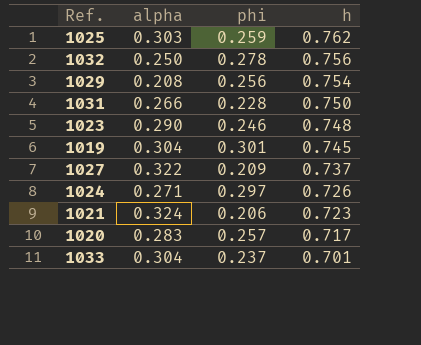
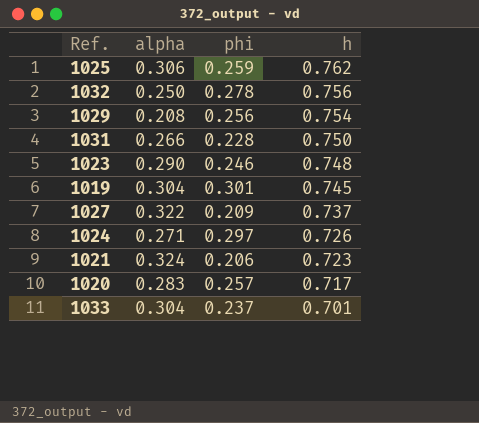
1025 | alpha: 0.303 -> 0.306

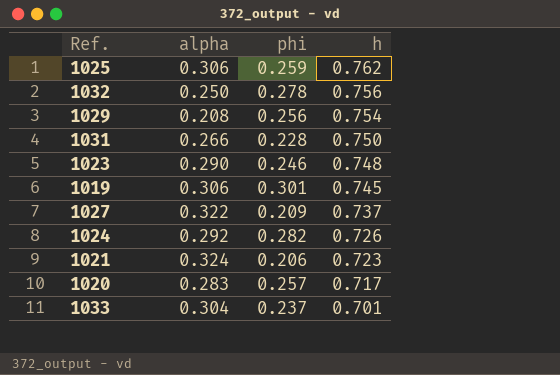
1019 | alpha: 0.304 -> 0.306
1024 | alpha: 0.271 -> 0.292
1024 | phi: 0.297 -> 0.282

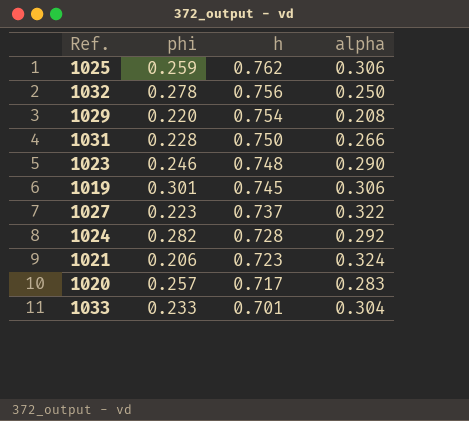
column alpha | position: 2 -> 4
1029 | phi: 0.256 -> 0.220
1027 | phi: 0.209 -> 0.223
1024 | h: 0.726 -> 0.728
1033 | phi: 0.237 -> 0.233

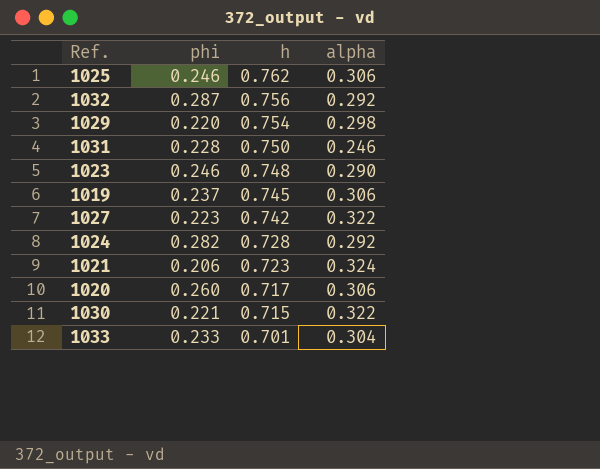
1025 | phi: 0.259 -> 0.246
1032 | phi: 0.278 -> 0.287
1032 | alpha: 0.250 -> 0.292
1029 | alpha: 0.208 -> 0.298
1031 | alpha: 0.266 -> 0.246
1019 | phi: 0.301 -> 0.237
1027 | h: 0.737 -> 0.742
1020 | phi: 0.257 -> 0.260
1020 | alpha: 0.283 -> 0.306
row 1030: none -> 0.221 | 0.715 | 0.322

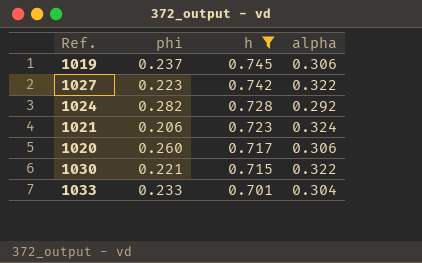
filter: none -> h <= 0.745

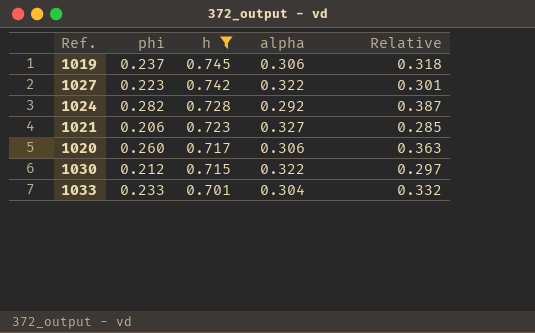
column Relative | formula: none -> [phi] / [h]
1021 | alpha: 0.324 -> 0.327
1030 | phi: 0.221 -> 0.212

